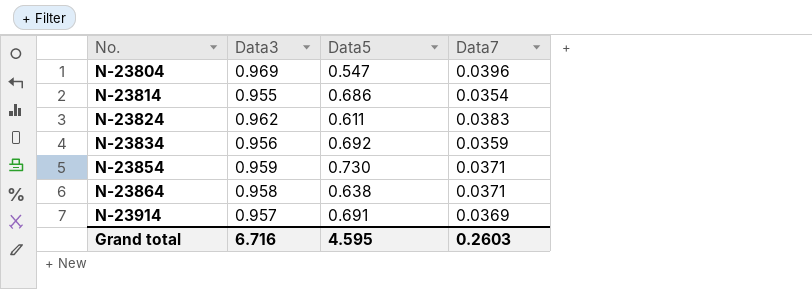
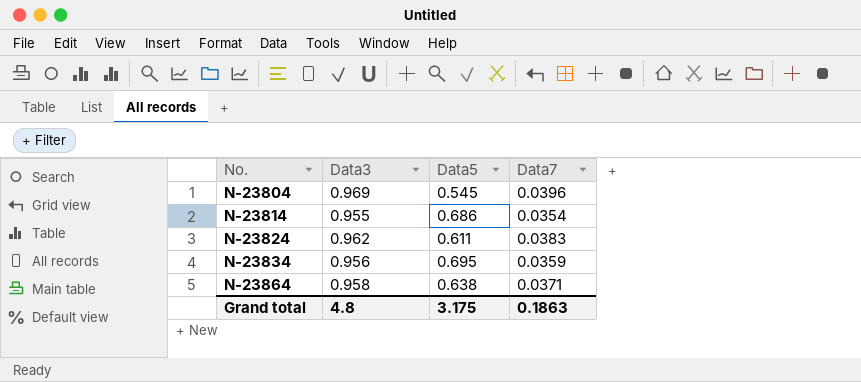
row N-23854: 0.959 | 0.730 | 0.0371 -> none
row N-23914: 0.957 | 0.691 | 0.0369 -> none
N-23804 | Data5: 0.547 -> 0.545
N-23834 | Data5: 0.692 -> 0.695
Grand total | Data3: 6.716 -> 4.8
Grand total | Data5: 4.595 -> 3.175
Grand total | Data7: 0.2603 -> 0.1863

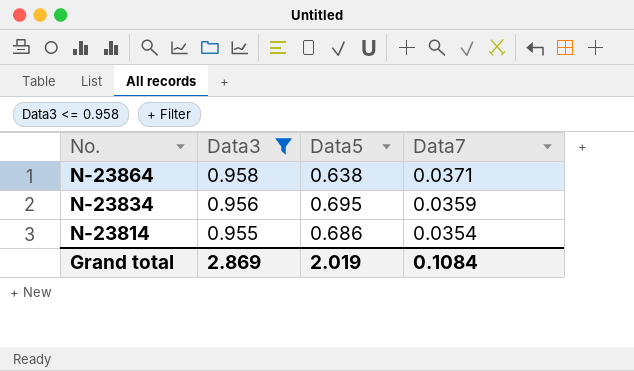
filter: none -> Data3 <= 0.958
row order: No. ascending -> No. descending
Grand total | Data3: 4.8 -> 2.869
Grand total | Data5: 3.175 -> 2.019
Grand total | Data7: 0.1863 -> 0.1084

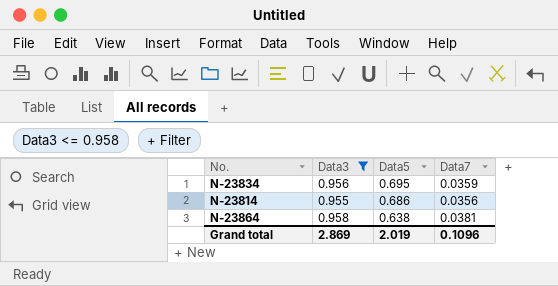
row order: No. descending -> Data5 descending
N-23814 | Data7: 0.0354 -> 0.0356
N-23864 | Data7: 0.0371 -> 0.0381
Grand total | Data7: 0.1084 -> 0.1096

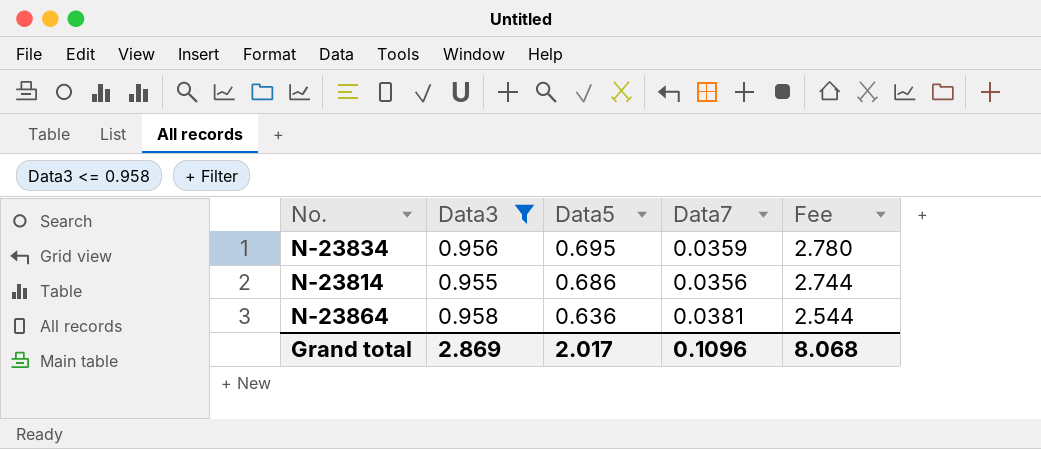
column Fee | formula: none -> [Data5] * 4
N-23864 | Data5: 0.638 -> 0.636
Grand total | Data5: 2.019 -> 2.017

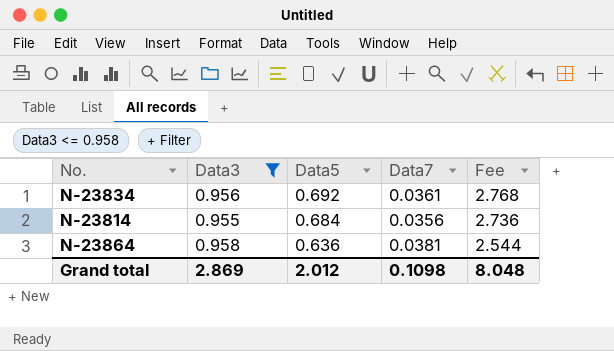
N-23834 | Data5: 0.695 -> 0.692
N-23834 | Data7: 0.0359 -> 0.0361
N-23834 | Fee: 2.780 -> 2.768
N-23814 | Data5: 0.686 -> 0.684
N-23814 | Fee: 2.744 -> 2.736
Grand total | Data5: 2.017 -> 2.012
Grand total | Data7: 0.1096 -> 0.1098
Grand total | Fee: 8.068 -> 8.048

